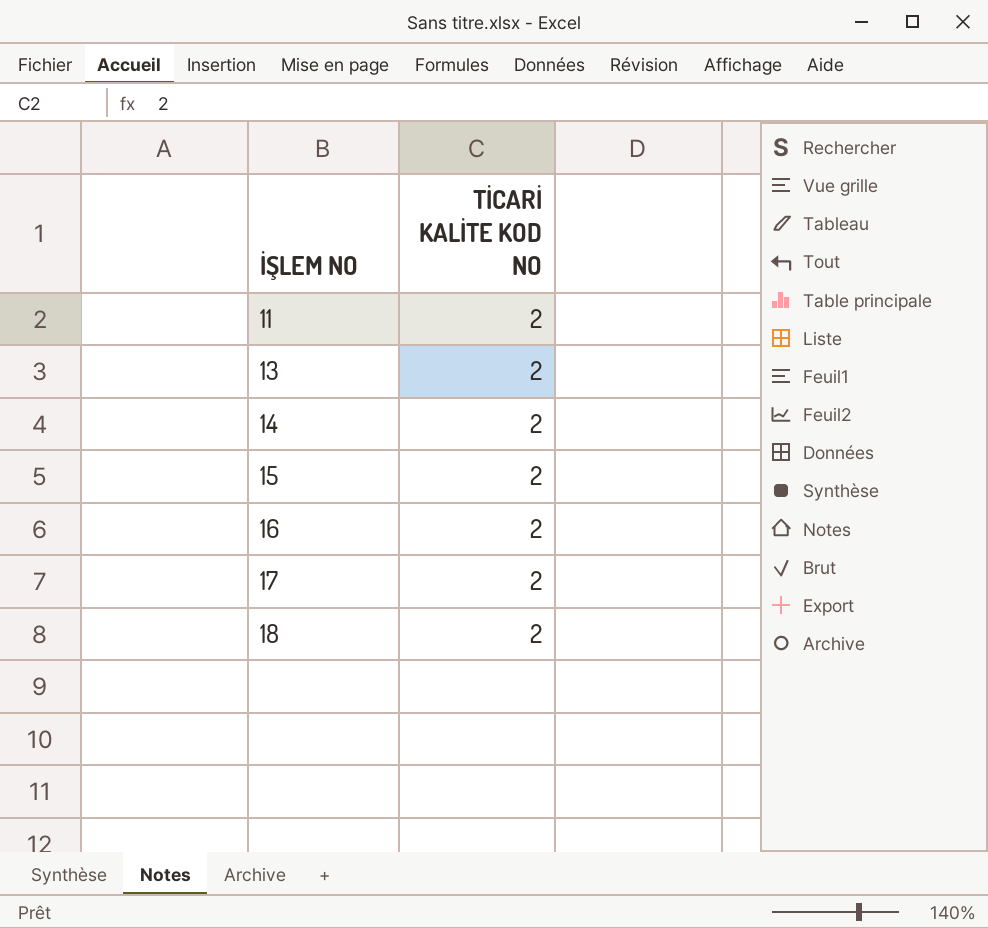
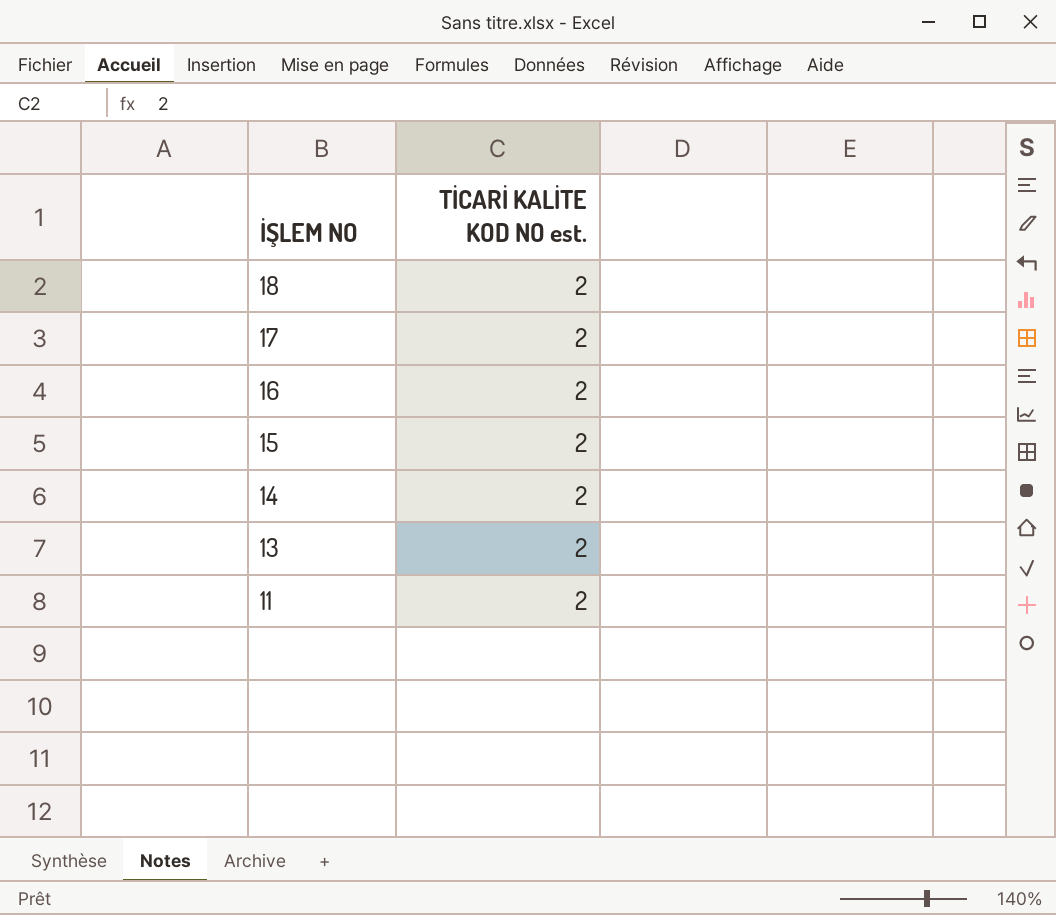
row order: İŞLEM NO ascending -> İŞLEM NO descending
column name: TİCARİ KALİTE KOD NO -> TİCARİ KALİTE KOD NO est.

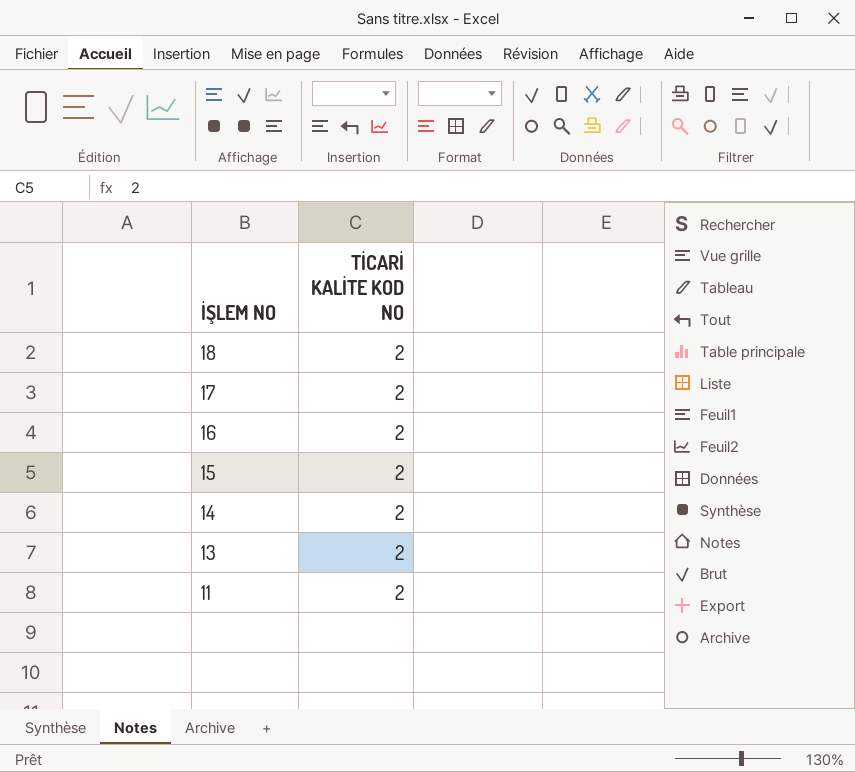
column name: TİCARİ KALİTE KOD NO est. -> TİCARİ KALİTE KOD NO

